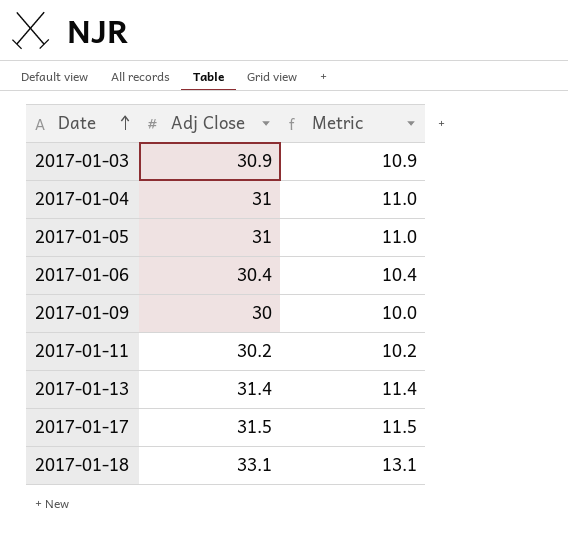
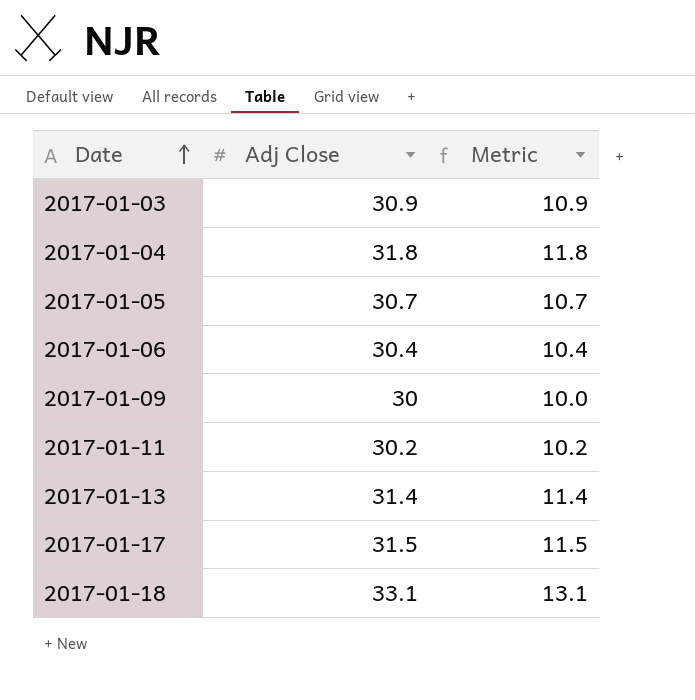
2017-01-04 | Adj Close: 31 -> 31.8
2017-01-04 | Metric: 11.0 -> 11.8
2017-01-05 | Adj Close: 31 -> 30.7
2017-01-05 | Metric: 11.0 -> 10.7

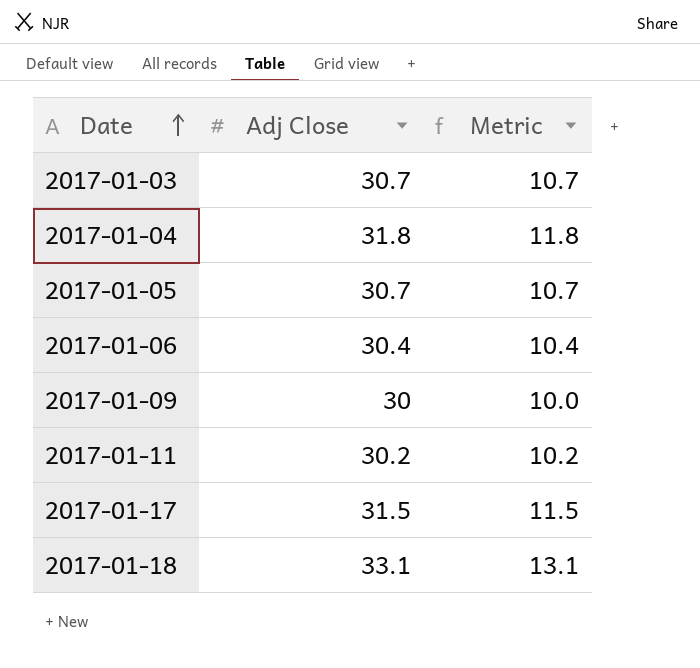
row 2017-01-13: 31.4 | 11.4 -> none
2017-01-03 | Adj Close: 30.9 -> 30.7
2017-01-03 | Metric: 10.9 -> 10.7

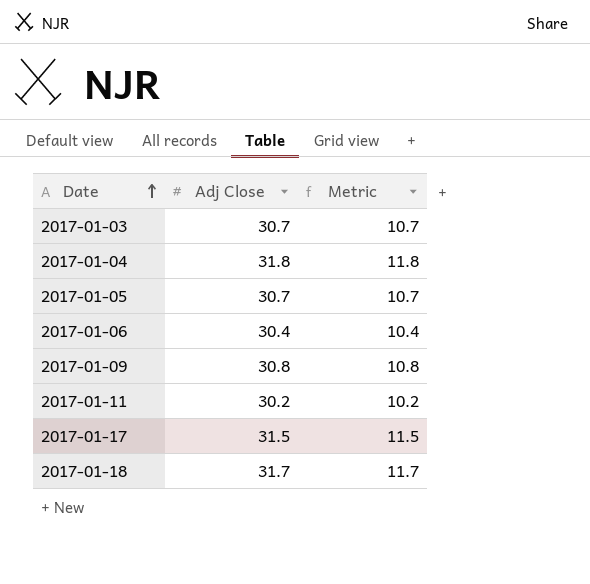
2017-01-09 | Adj Close: 30 -> 30.8
2017-01-09 | Metric: 10.0 -> 10.8
2017-01-18 | Adj Close: 33.1 -> 31.7
2017-01-18 | Metric: 13.1 -> 11.7

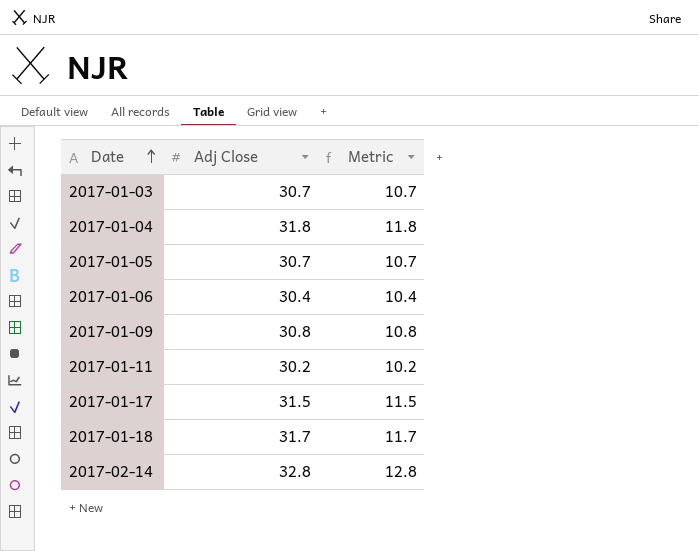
row 2017-02-14: none -> 32.8 | 12.8

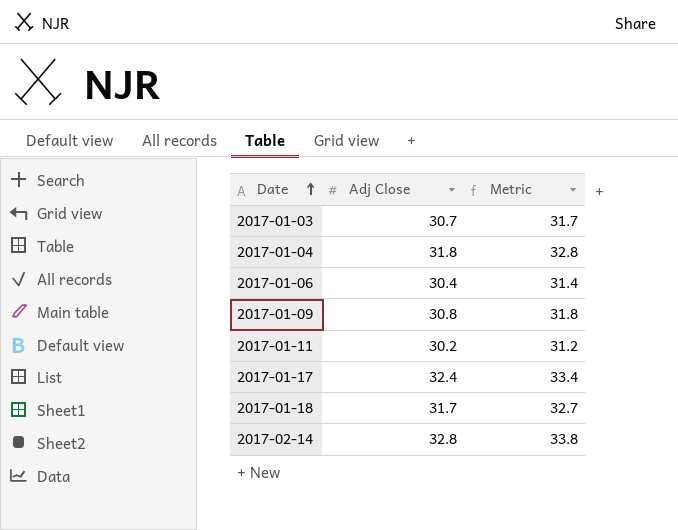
column Metric | formula: [Adj Close] - 20 -> [Adj Close] + 1
row 2017-01-05: 30.7 | 10.7 -> none
2017-01-17 | Adj Close: 31.5 -> 32.4

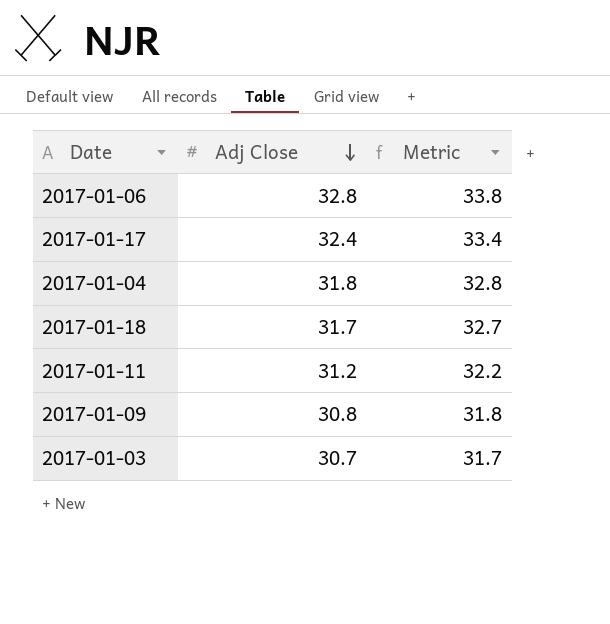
row order: Date ascending -> Adj Close descending
row 2017-02-14: 32.8 | 33.8 -> none
2017-01-06 | Adj Close: 30.4 -> 32.8
2017-01-06 | Metric: 31.4 -> 33.8
2017-01-11 | Adj Close: 30.2 -> 31.2
2017-01-11 | Metric: 31.2 -> 32.2

